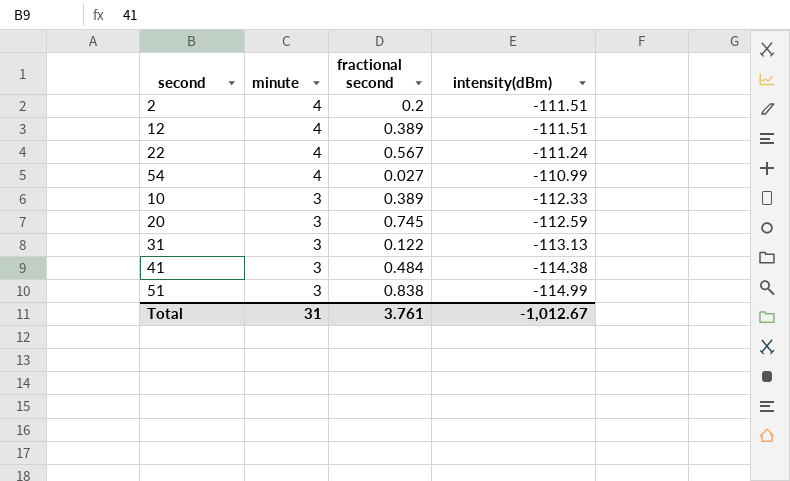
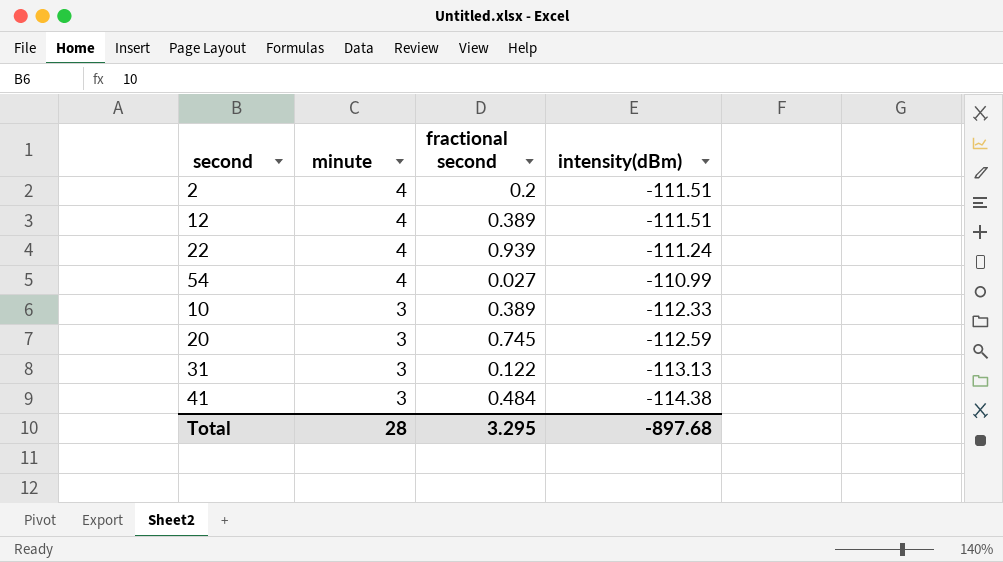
row 51: 3 | 0.838 | -114.99 -> none
22 | fractional second: 0.567 -> 0.939
Total | minute: 31 -> 28
Total | fractional second: 3.761 -> 3.295
Total | intensity(dBm): -1,012.67 -> -897.68

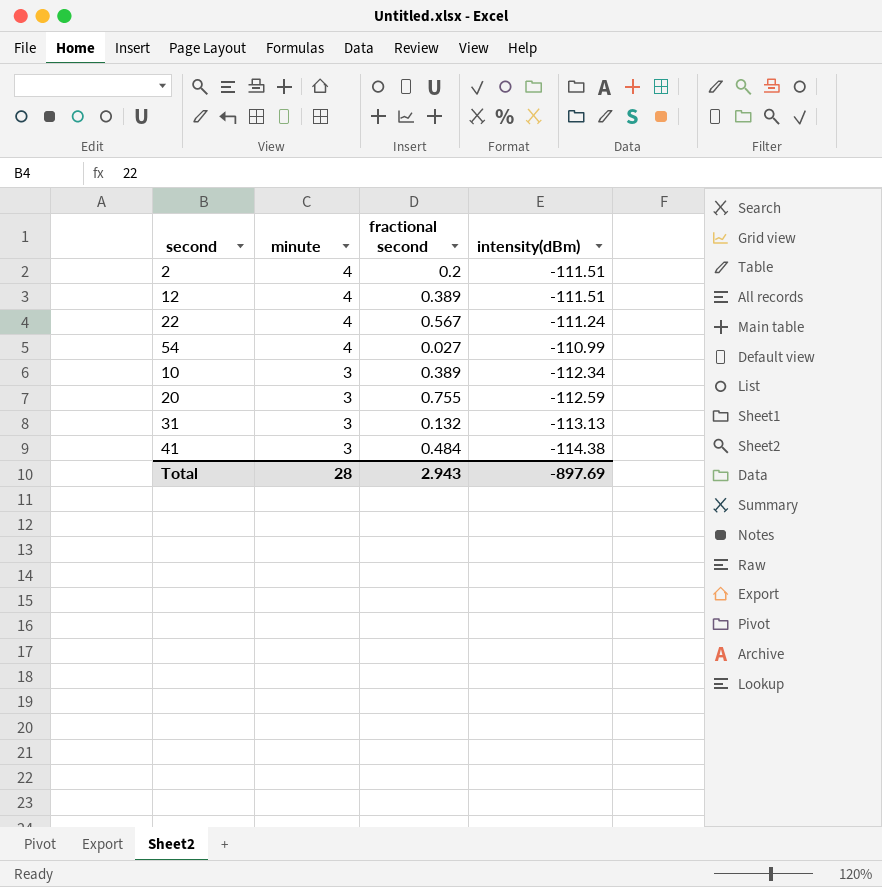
22 | fractional second: 0.939 -> 0.567
10 | intensity(dBm): -112.33 -> -112.34
20 | fractional second: 0.745 -> 0.755
31 | fractional second: 0.122 -> 0.132
Total | fractional second: 3.295 -> 2.943
Total | intensity(dBm): -897.68 -> -897.69

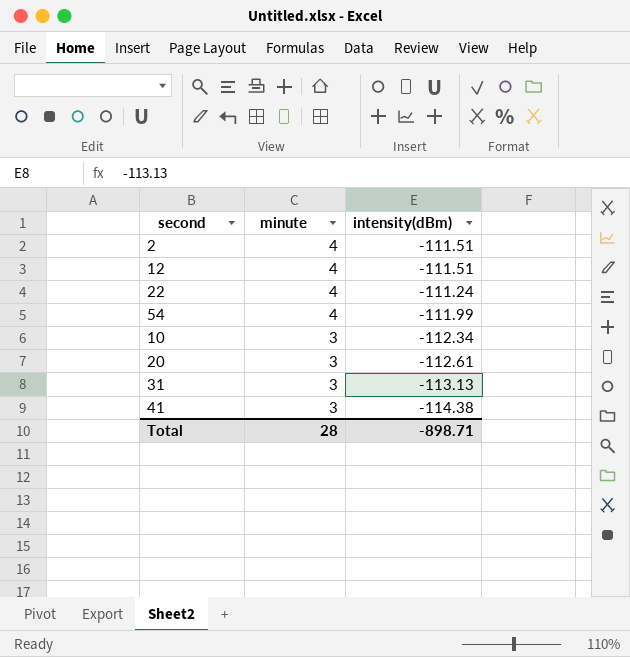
column fractional second | position: 3 -> none
54 | intensity(dBm): -110.99 -> -111.99
20 | intensity(dBm): -112.59 -> -112.61
Total | intensity(dBm): -897.69 -> -898.71

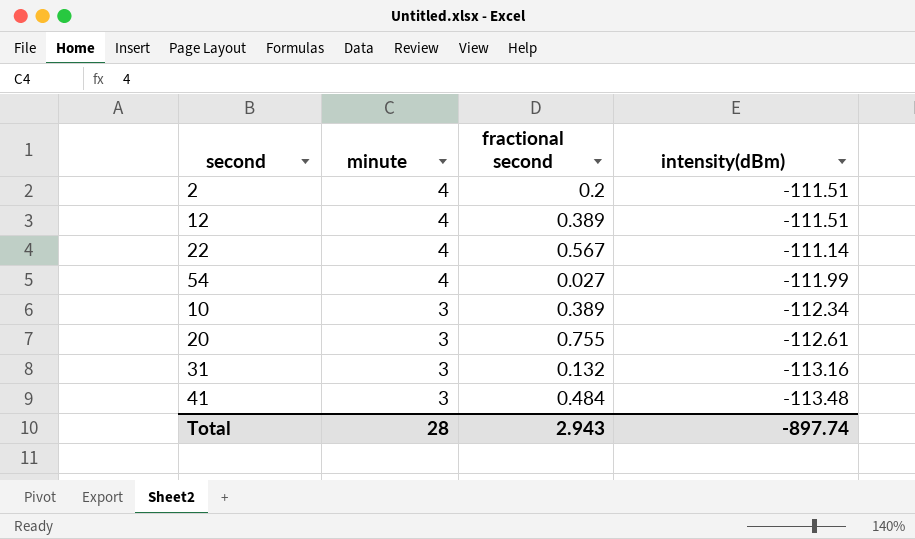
column fractional second | position: none -> 3
22 | intensity(dBm): -111.24 -> -111.14
31 | intensity(dBm): -113.13 -> -113.16
41 | intensity(dBm): -114.38 -> -113.48
Total | intensity(dBm): -898.71 -> -897.74

